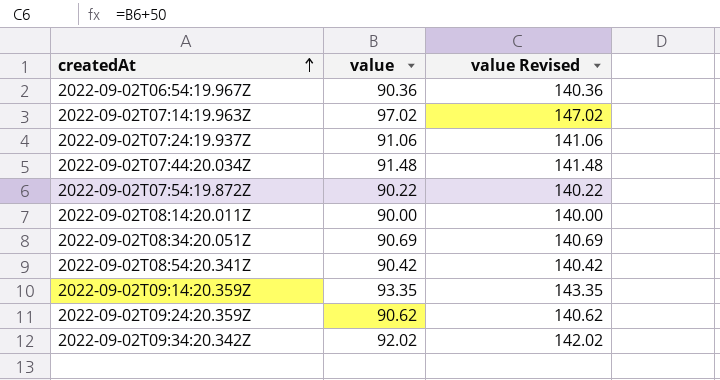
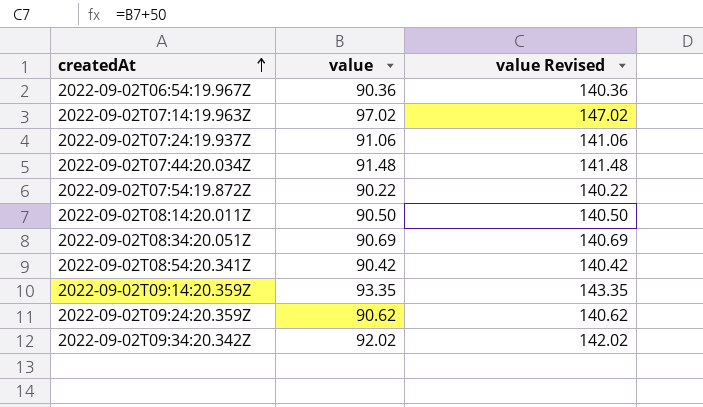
2022-09-02T08:14:20.011Z | value: 90.00 -> 90.50
2022-09-02T08:14:20.011Z | value Revised: 140.00 -> 140.50

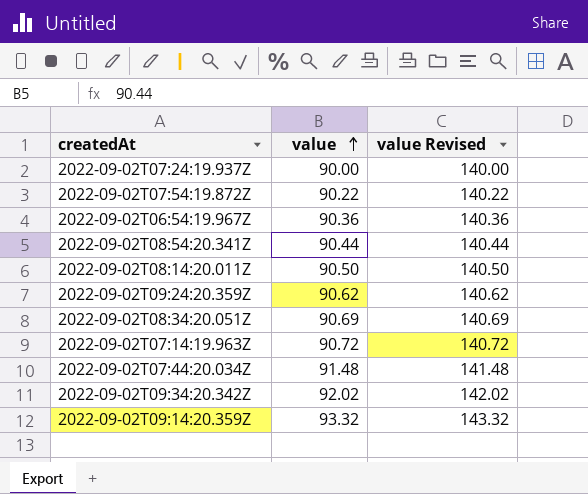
row order: createdAt ascending -> value ascending
2022-09-02T07:24:19.937Z | value: 91.06 -> 90.00
2022-09-02T07:24:19.937Z | value Revised: 141.06 -> 140.00
2022-09-02T08:54:20.341Z | value: 90.42 -> 90.44
2022-09-02T08:54:20.341Z | value Revised: 140.42 -> 140.44
2022-09-02T07:14:19.963Z | value: 97.02 -> 90.72
2022-09-02T07:14:19.963Z | value Revised: 147.02 -> 140.72
2022-09-02T09:14:20.359Z | value: 93.35 -> 93.32
2022-09-02T09:14:20.359Z | value Revised: 143.35 -> 143.32

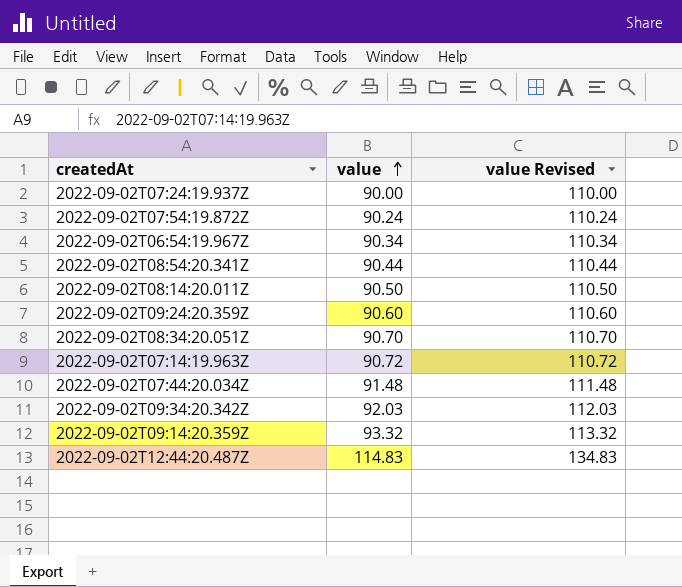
column value Revised | formula: [value] + 50 -> [value] + 20
2022-09-02T07:54:19.872Z | value: 90.22 -> 90.24
2022-09-02T06:54:19.967Z | value: 90.36 -> 90.34
2022-09-02T09:24:20.359Z | value: 90.62 -> 90.60
2022-09-02T08:34:20.051Z | value: 90.69 -> 90.70
2022-09-02T09:34:20.342Z | value: 92.02 -> 92.03
row 2022-09-02T12:44:20.487Z: none -> 114.83 | 134.83

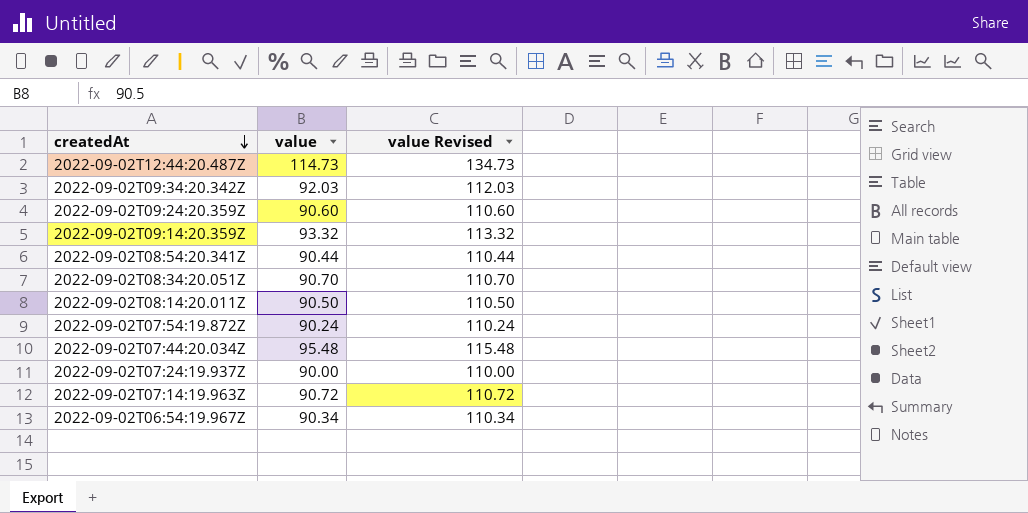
row order: value ascending -> createdAt descending
2022-09-02T12:44:20.487Z | value: 114.83 -> 114.73
2022-09-02T12:44:20.487Z | value Revised: 134.83 -> 134.73
2022-09-02T07:44:20.034Z | value: 91.48 -> 95.48
2022-09-02T07:44:20.034Z | value Revised: 111.48 -> 115.48

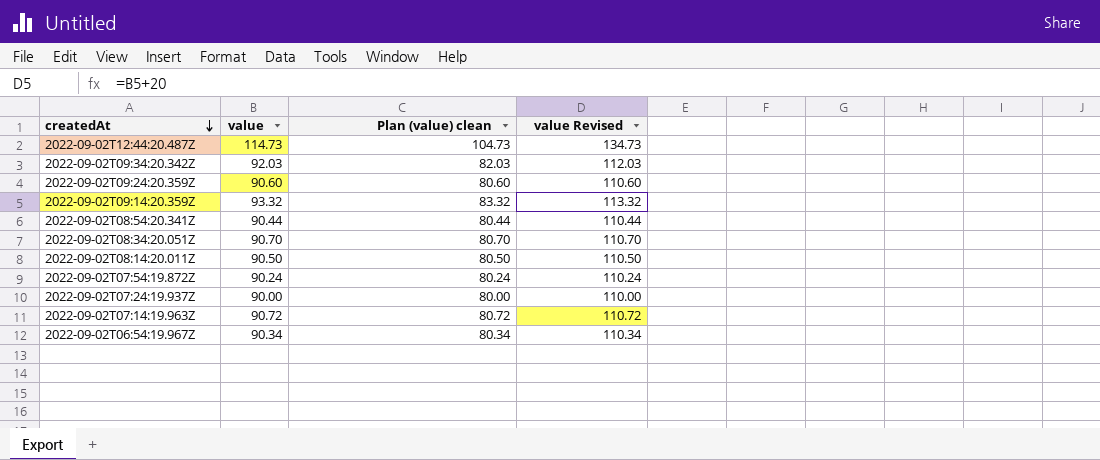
column Plan (value) clean | formula: none -> [value] - 10
row 2022-09-02T07:44:20.034Z: 95.48 | 115.48 -> none

